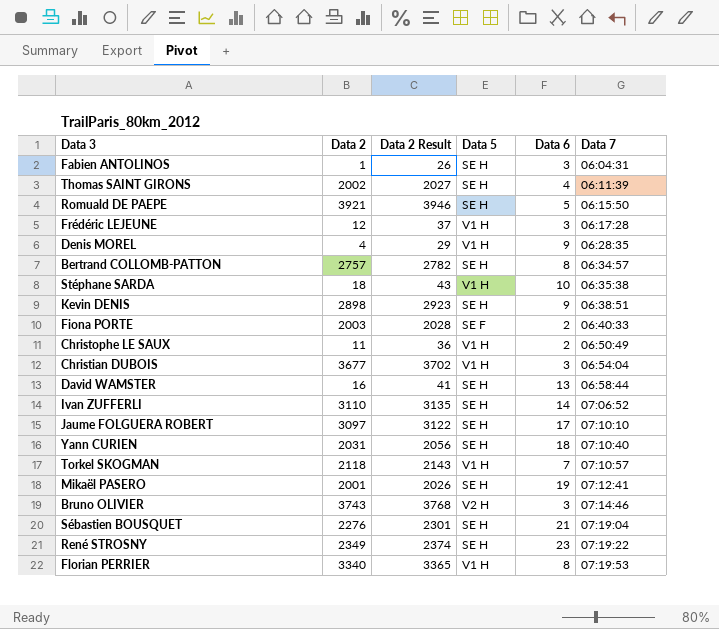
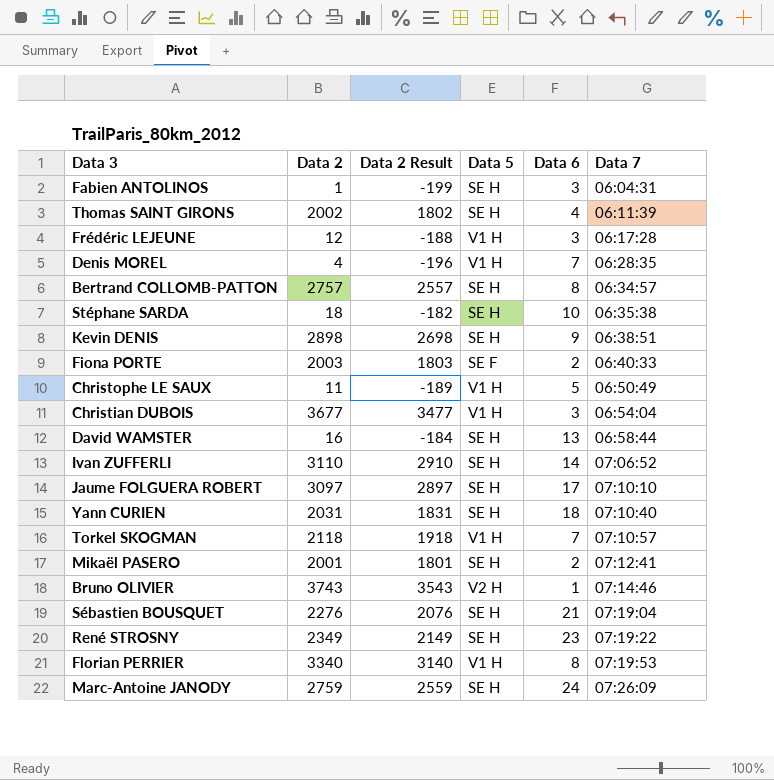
column Data 2 Result | formula: [Data 2] + 25 -> [Data 2] - 200
row Romuald DE PAEPE: 3921 | 3946 | SE H | 5 | 06:15:50 -> none
Denis MOREL | Data 6: 9 -> 7
Stéphane SARDA | Data 5: V1 H -> SE H
Christophe LE SAUX | Data 6: 2 -> 5
Mikaël PASERO | Data 6: 19 -> 2
Bruno OLIVIER | Data 6: 3 -> 1
row Marc-Antoine JANODY: none -> 2759 | 2559 | SE H | 24 | 07:26:09

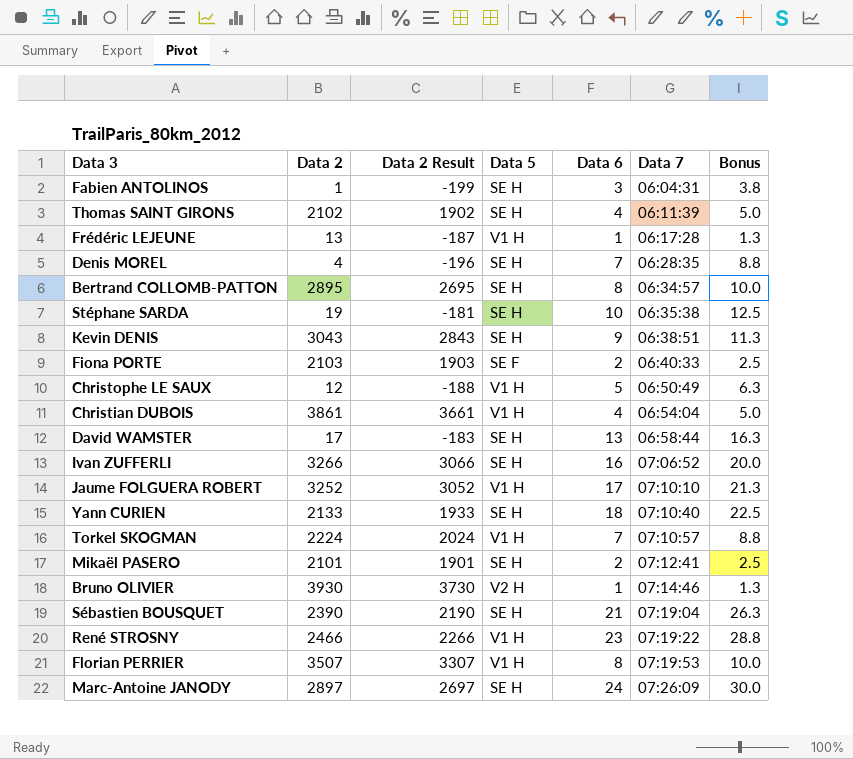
column Bonus | formula: none -> [Data 6] * 1.25
Thomas SAINT GIRONS | Data 2: 2002 -> 2102
Thomas SAINT GIRONS | Data 2 Result: 1802 -> 1902
Frédéric LEJEUNE | Data 2: 12 -> 13
Frédéric LEJEUNE | Data 2 Result: -188 -> -187
Frédéric LEJEUNE | Data 6: 3 -> 1
Denis MOREL | Data 5: V1 H -> SE H
Bertrand COLLOMB-PATTON | Data 2: 2757 -> 2895
Bertrand COLLOMB-PATTON | Data 2 Result: 2557 -> 2695
Stéphane SARDA | Data 2: 18 -> 19
Stéphane SARDA | Data 2 Result: -182 -> -181
Kevin DENIS | Data 2: 2898 -> 3043
Kevin DENIS | Data 2 Result: 2698 -> 2843
Fiona PORTE | Data 2: 2003 -> 2103
Fiona PORTE | Data 2 Result: 1803 -> 1903
Christophe LE SAUX | Data 2: 11 -> 12
Christophe LE SAUX | Data 2 Result: -189 -> -188
Christian DUBOIS | Data 2: 3677 -> 3861
Christian DUBOIS | Data 2 Result: 3477 -> 3661
Christian DUBOIS | Data 6: 3 -> 4
David WAMSTER | Data 2: 16 -> 17
David WAMSTER | Data 2 Result: -184 -> -183
Ivan ZUFFERLI | Data 2: 3110 -> 3266
Ivan ZUFFERLI | Data 2 Result: 2910 -> 3066
Ivan ZUFFERLI | Data 6: 14 -> 16
Jaume FOLGUERA ROBERT | Data 2: 3097 -> 3252
Jaume FOLGUERA ROBERT | Data 2 Result: 2897 -> 3052
Jaume FOLGUERA ROBERT | Data 5: SE H -> V1 H
Yann CURIEN | Data 2: 2031 -> 2133
Yann CURIEN | Data 2 Result: 1831 -> 1933
Torkel SKOGMAN | Data 2: 2118 -> 2224
Torkel SKOGMAN | Data 2 Result: 1918 -> 2024
Mikaël PASERO | Data 2: 2001 -> 2101
Mikaël PASERO | Data 2 Result: 1801 -> 1901
Bruno OLIVIER | Data 2: 3743 -> 3930
Bruno OLIVIER | Data 2 Result: 3543 -> 3730
Sébastien BOUSQUET | Data 2: 2276 -> 2390
Sébastien BOUSQUET | Data 2 Result: 2076 -> 2190
René STROSNY | Data 2: 2349 -> 2466
René STROSNY | Data 2 Result: 2149 -> 2266
René STROSNY | Data 5: SE H -> V1 H
Florian PERRIER | Data 2: 3340 -> 3507
Florian PERRIER | Data 2 Result: 3140 -> 3307
Marc-Antoine JANODY | Data 2: 2759 -> 2897
Marc-Antoine JANODY | Data 2 Result: 2559 -> 2697

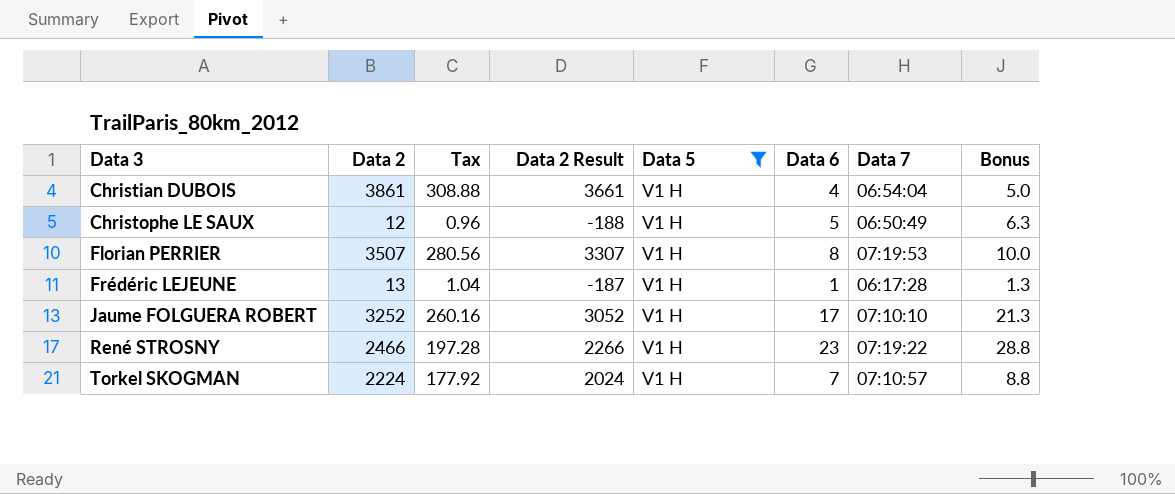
filter: none -> Data 5 = V1 H
row order: Data 7 ascending -> Data 3 ascending
column Tax | formula: none -> [Data 2] * 0.08

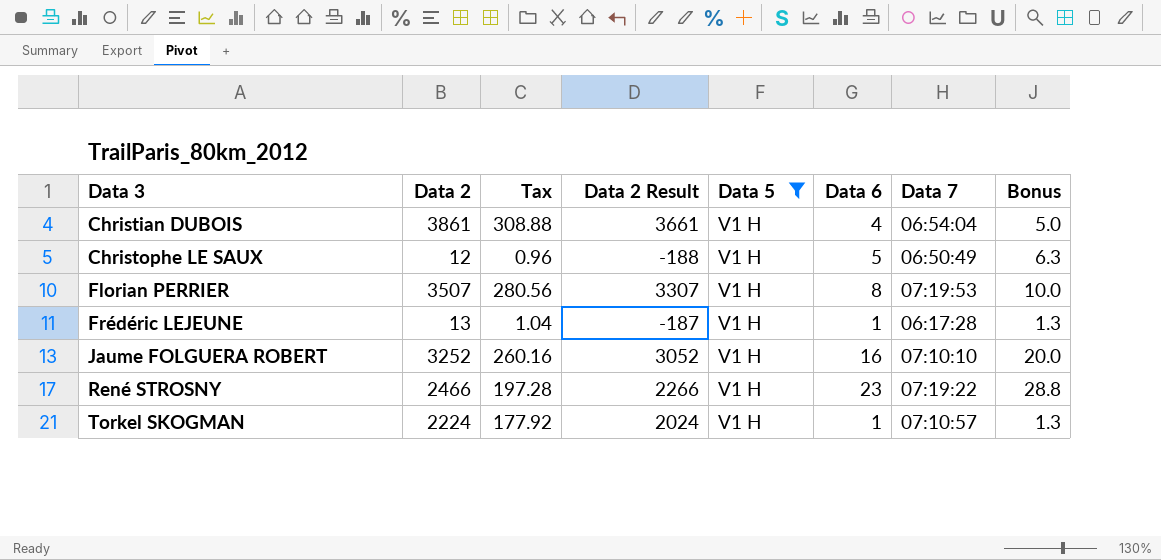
Jaume FOLGUERA ROBERT | Data 6: 17 -> 16
Jaume FOLGUERA ROBERT | Bonus: 21.3 -> 20.0
Torkel SKOGMAN | Data 6: 7 -> 1
Torkel SKOGMAN | Bonus: 8.8 -> 1.3

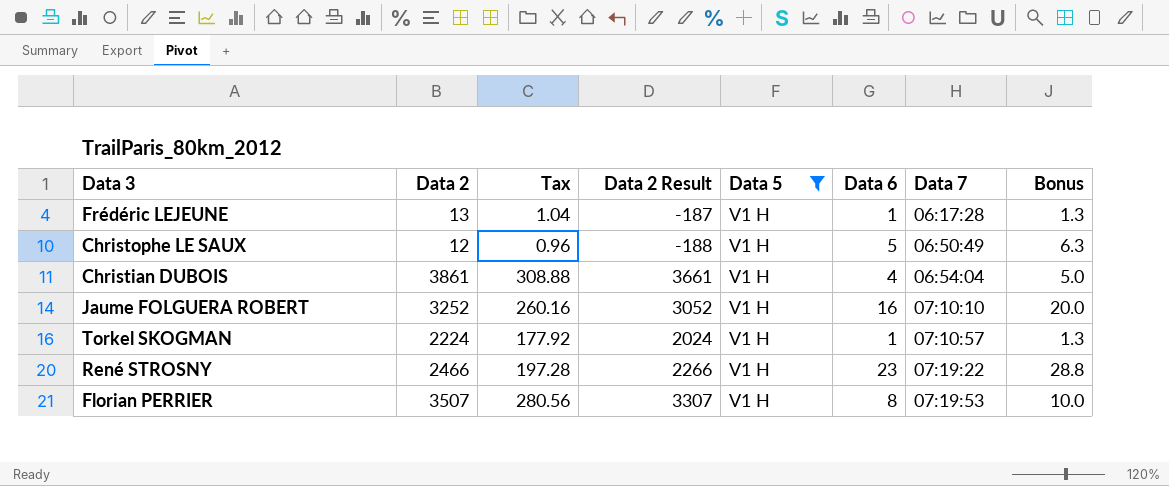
row order: Data 3 ascending -> Data 7 ascending

